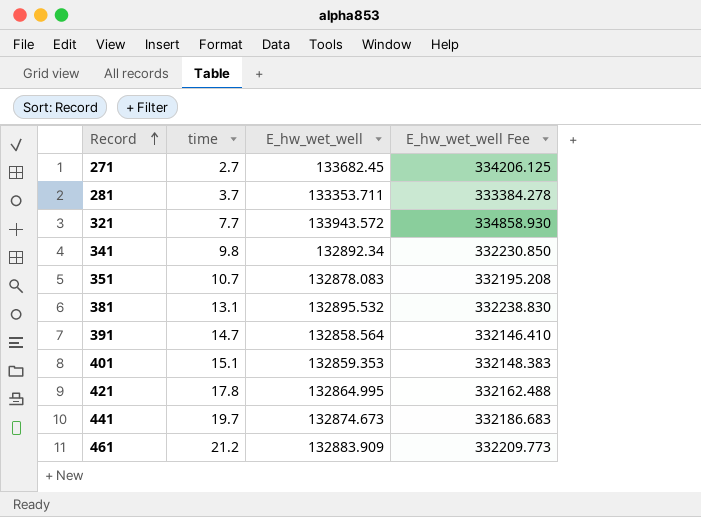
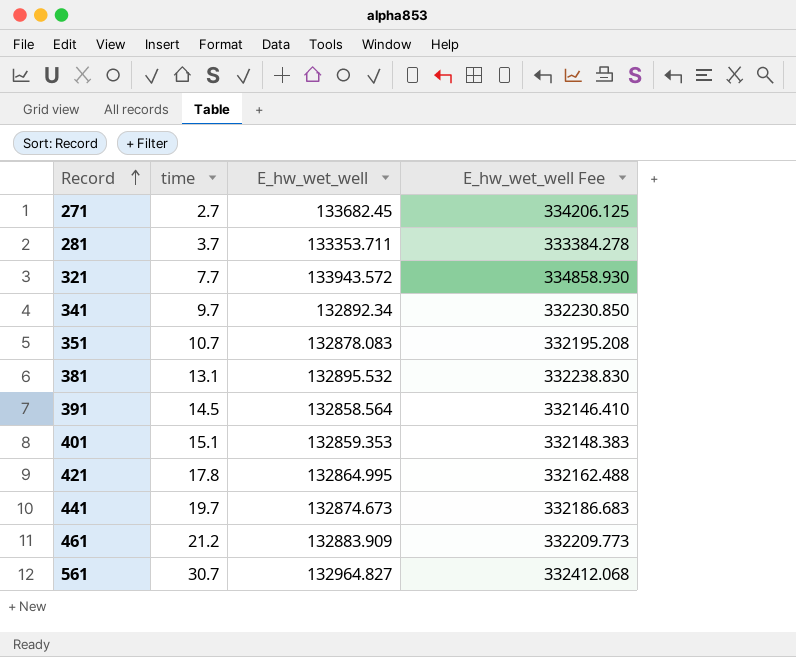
341 | time: 9.8 -> 9.7
391 | time: 14.7 -> 14.5
row 561: none -> 30.7 | 132964.827 | 332412.068

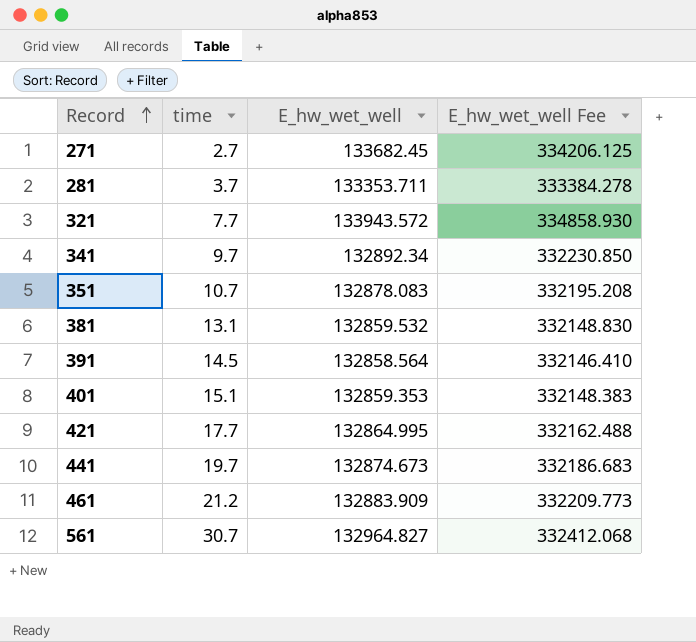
381 | E_hw_wet_well: 132895.532 -> 132859.532
381 | E_hw_wet_well Fee: 332238.830 -> 332148.830
421 | time: 17.8 -> 17.7

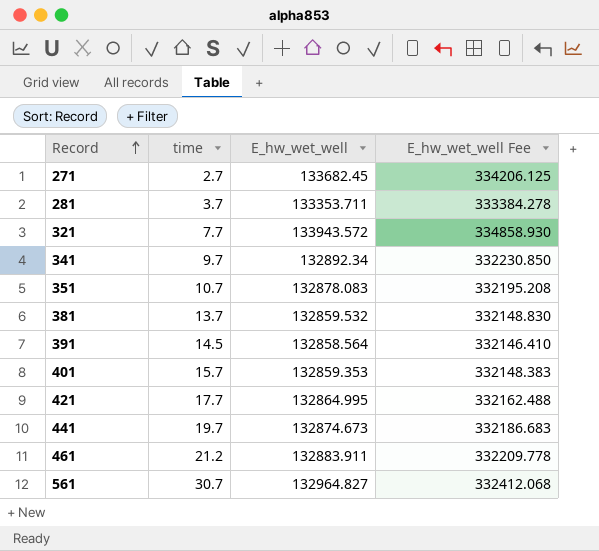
381 | time: 13.1 -> 13.7
401 | time: 15.1 -> 15.7
461 | E_hw_wet_well: 132883.909 -> 132883.911
461 | E_hw_wet_well Fee: 332209.773 -> 332209.778

